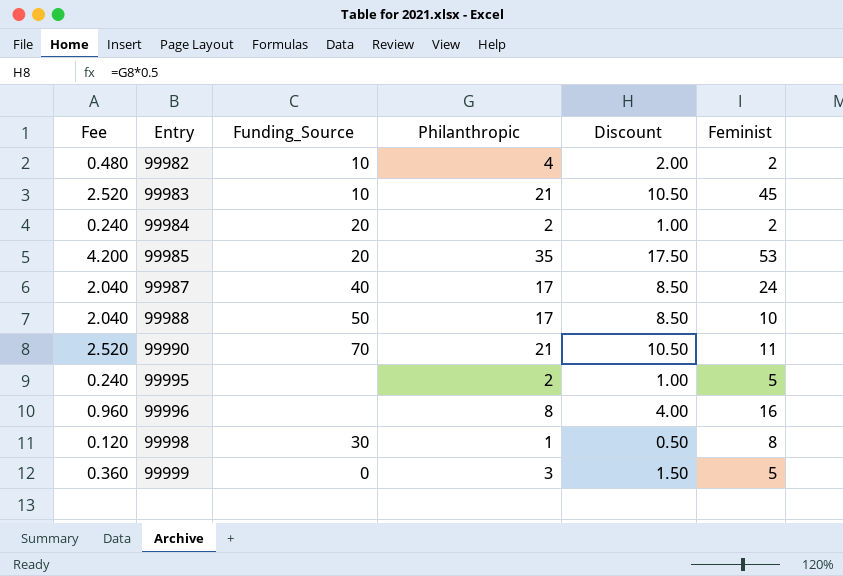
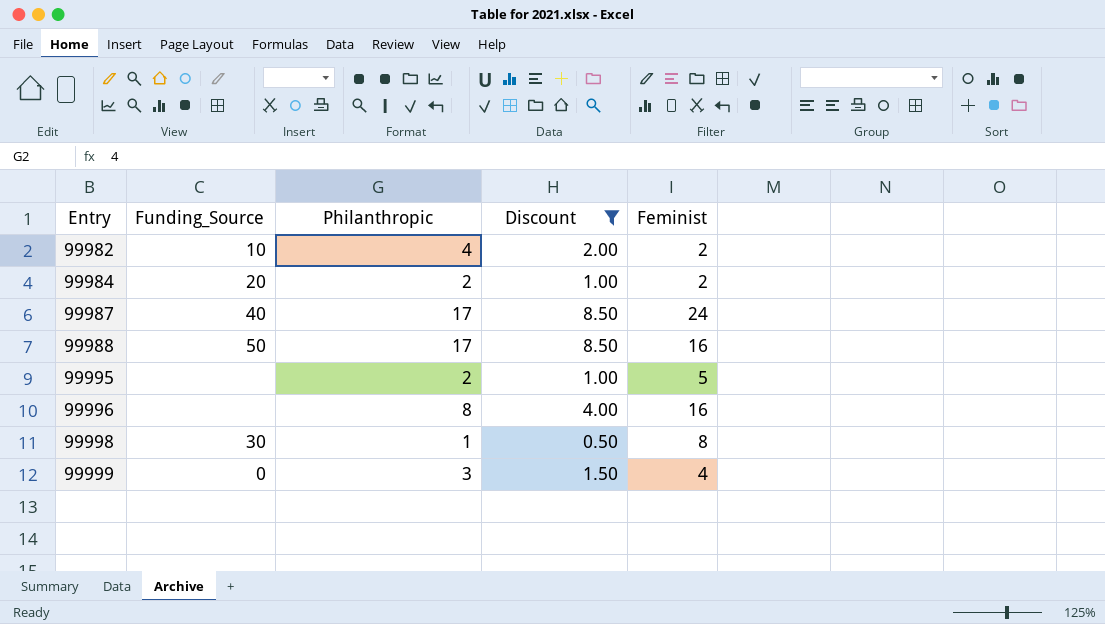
filter: none -> Discount <= 8.50
column Fee | formula: [Philanthropic] * 0.12 -> none
99988 | Feminist: 10 -> 16
99999 | Feminist: 5 -> 4

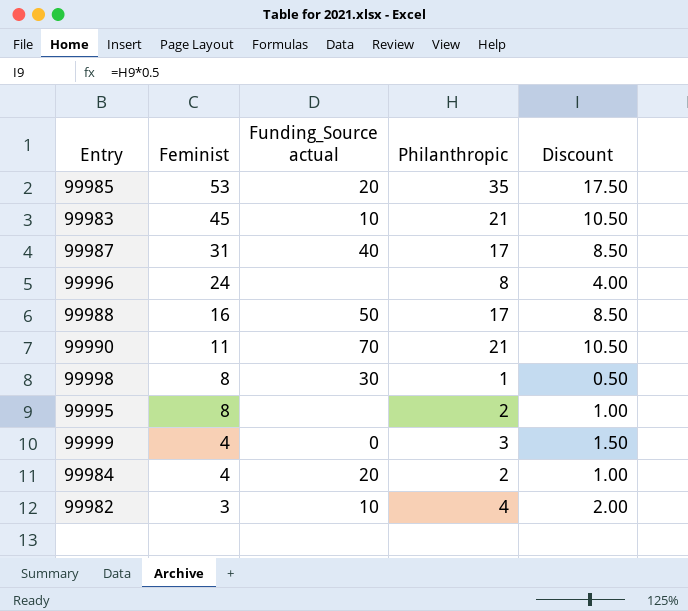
filter: Discount <= 8.50 -> none
row order: Entry ascending -> Feminist descending
column Feminist | position: 5 -> 2
column name: Funding_Source -> Funding_Source actual
99987 | Feminist: 24 -> 31
99996 | Feminist: 16 -> 24
99995 | Feminist: 5 -> 8
99984 | Feminist: 2 -> 4
99982 | Feminist: 2 -> 3

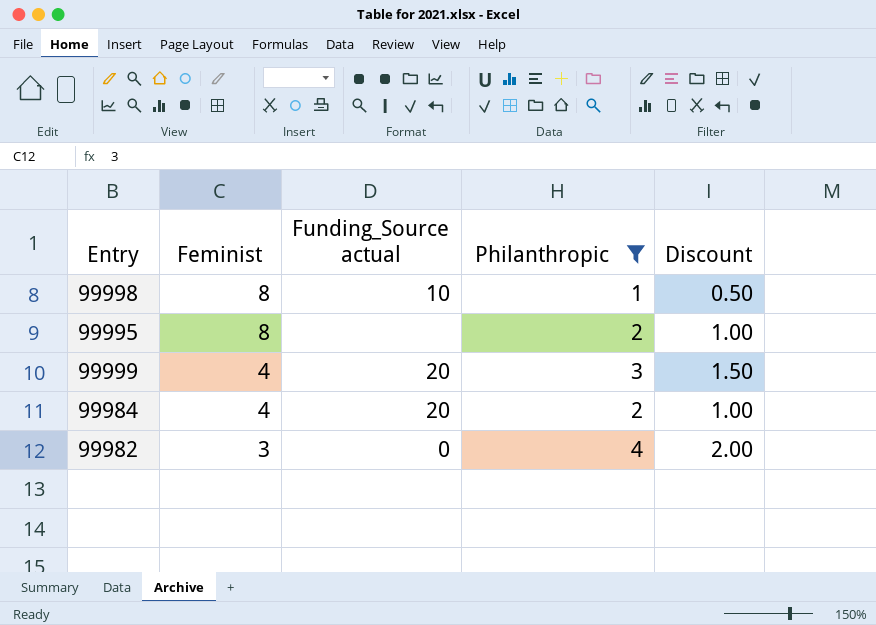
filter: none -> Philanthropic <= 4
99998 | Funding_Source actual: 30 -> 10
99999 | Funding_Source actual: 0 -> 20
99982 | Funding_Source actual: 10 -> 0

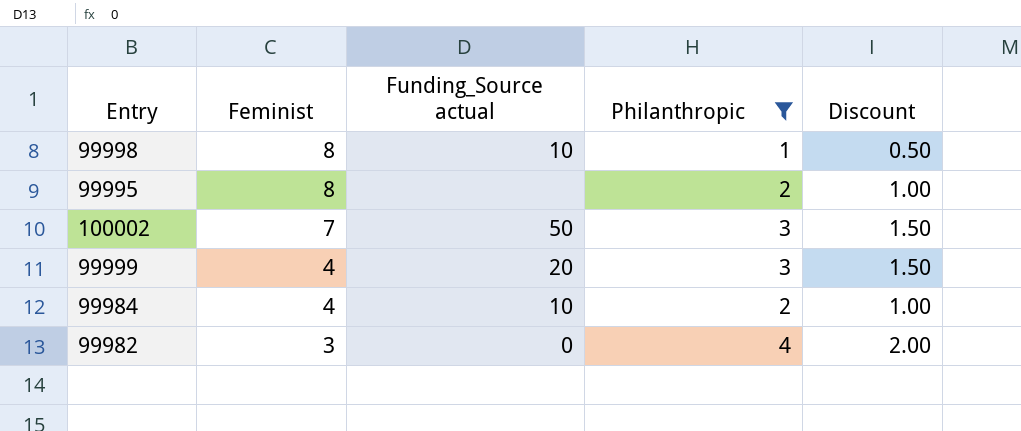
row 100002: none -> 7 | 50 | 3 | 1.50
99984 | Funding_Source actual: 20 -> 10

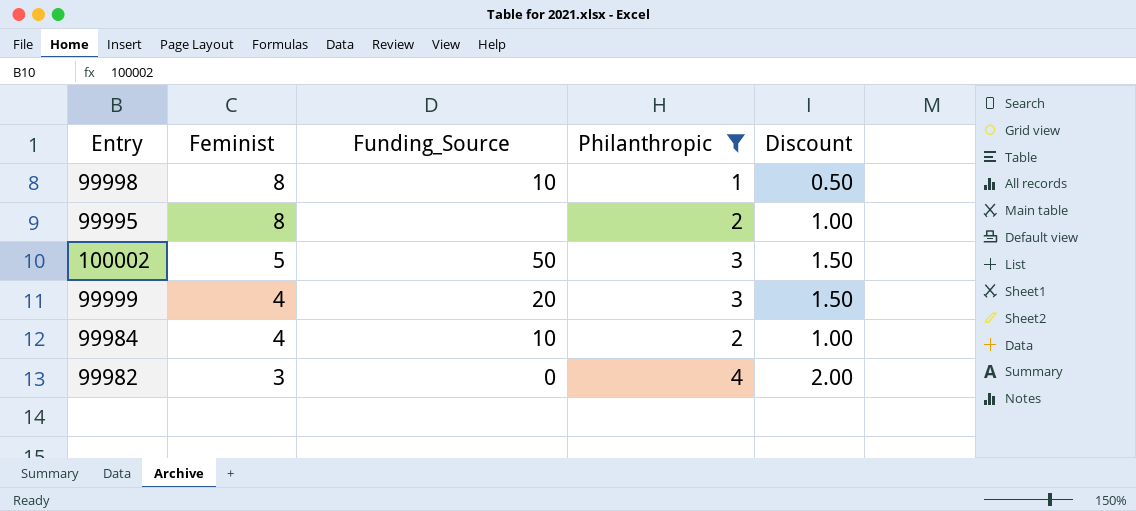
column name: Funding_Source actual -> Funding_Source
100002 | Feminist: 7 -> 5

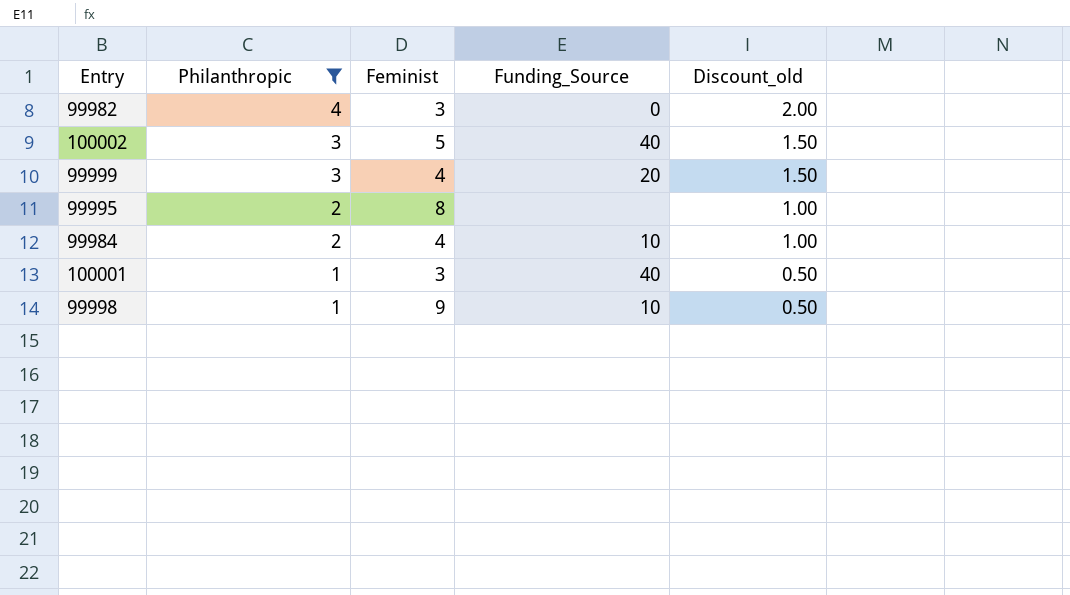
row order: Feminist descending -> Philanthropic descending
column Philanthropic | position: 4 -> 2
column name: Discount -> Discount_old
100002 | Funding_Source: 50 -> 40
row 100001: none -> 1 | 3 | 40 | 0.50
99998 | Feminist: 8 -> 9

